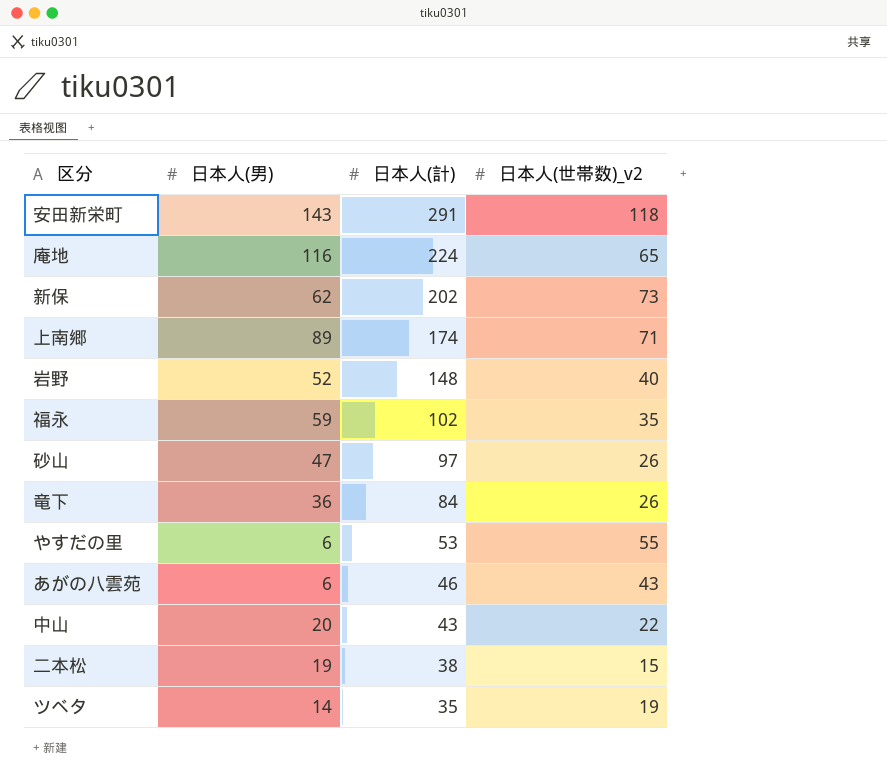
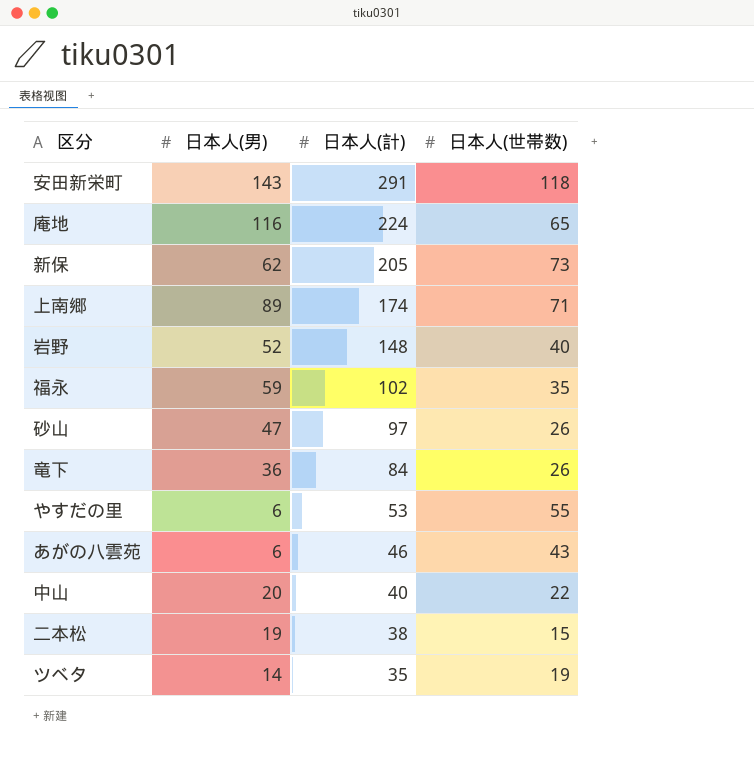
column name: 日本人(世帯数)_v2 -> 日本人(世帯数)
新保 | 日本人(計): 202 -> 205
中山 | 日本人(計): 43 -> 40

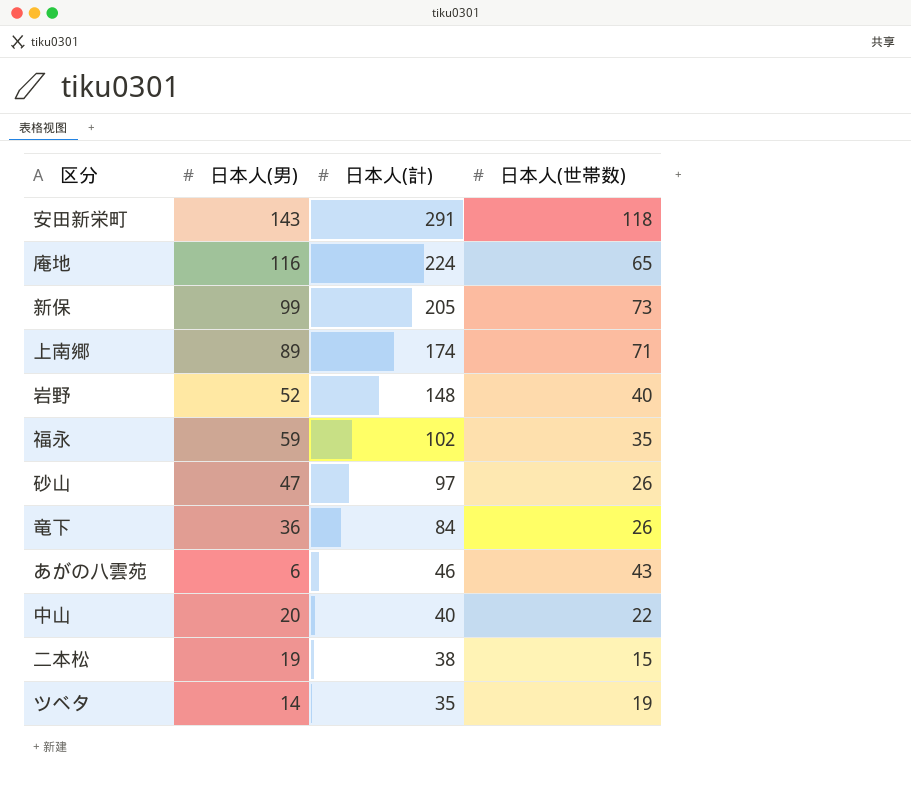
row やすだの里: 6 | 53 | 55 -> none
新保 | 日本人(男): 62 -> 99

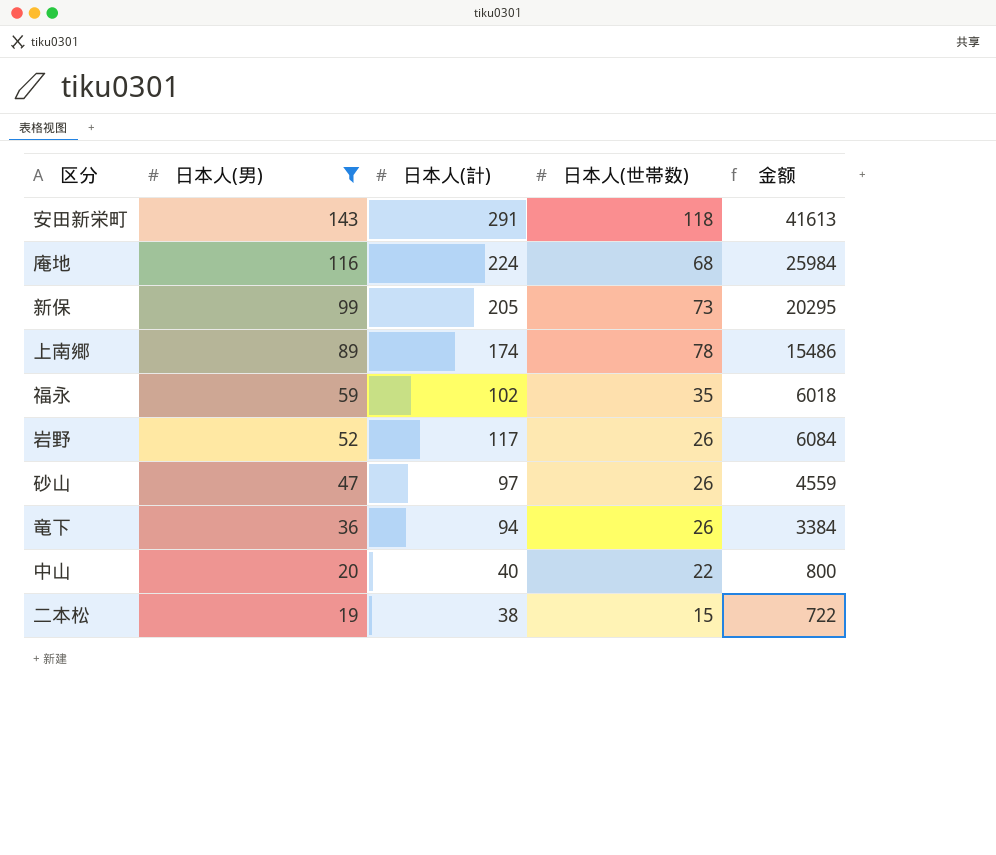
filter: none -> 日本人(男) >= 19
row order: 日本人(計) descending -> 日本人(男) descending
column 金额 | formula: none -> [日本人(男)] * [日本人(計)]
庵地 | 日本人(世帯数): 65 -> 68
上南郷 | 日本人(世帯数): 71 -> 78
岩野 | 日本人(計): 148 -> 117
岩野 | 日本人(世帯数): 40 -> 26
竜下 | 日本人(計): 84 -> 94

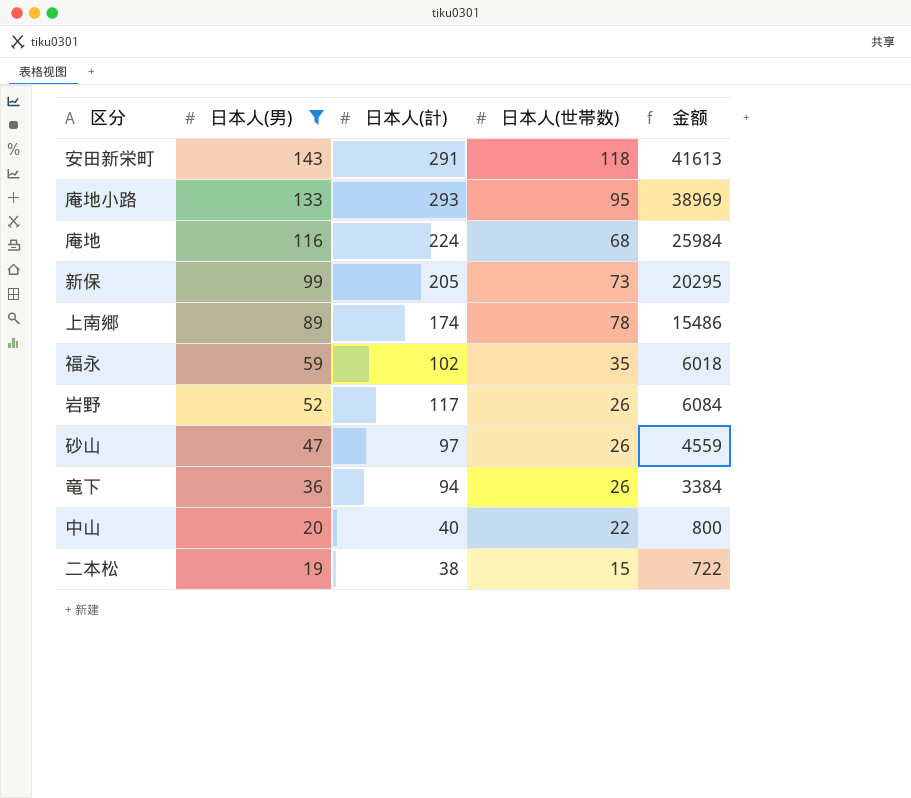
row 庵地小路: none -> 133 | 293 | 95 | 38969

